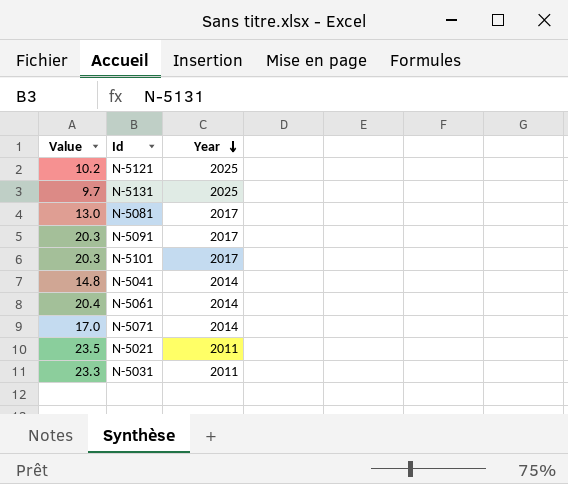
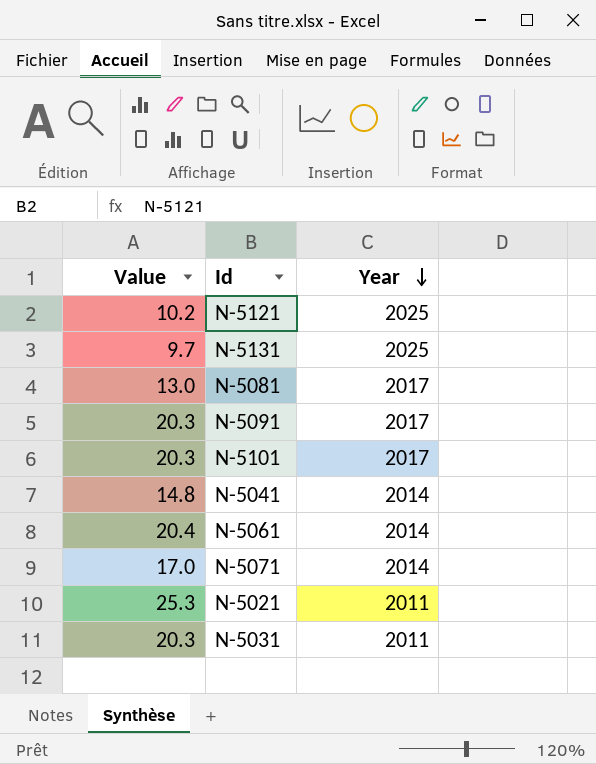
N-5021 | Value: 23.5 -> 25.3
N-5031 | Value: 23.3 -> 20.3

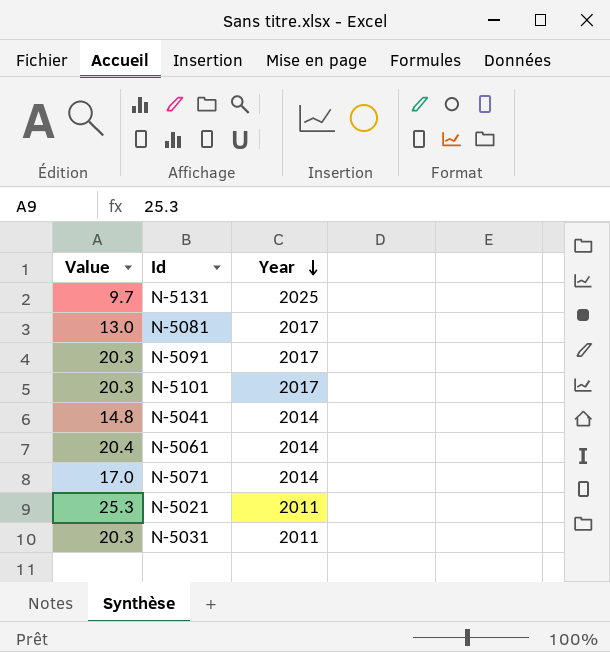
row N-5121: 10.2 | 2025 -> none

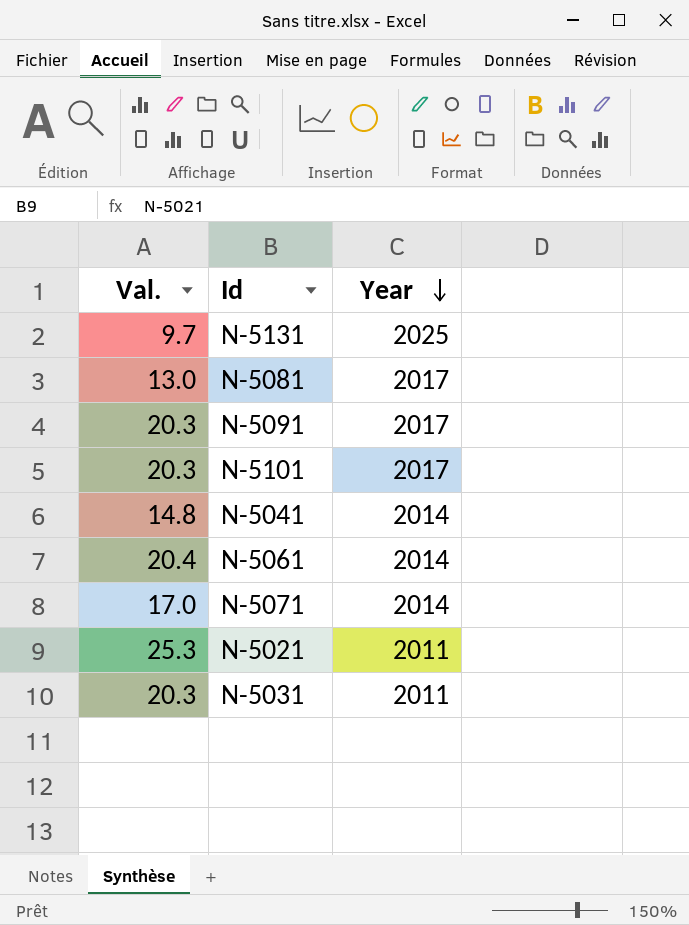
column name: Value -> Val.

